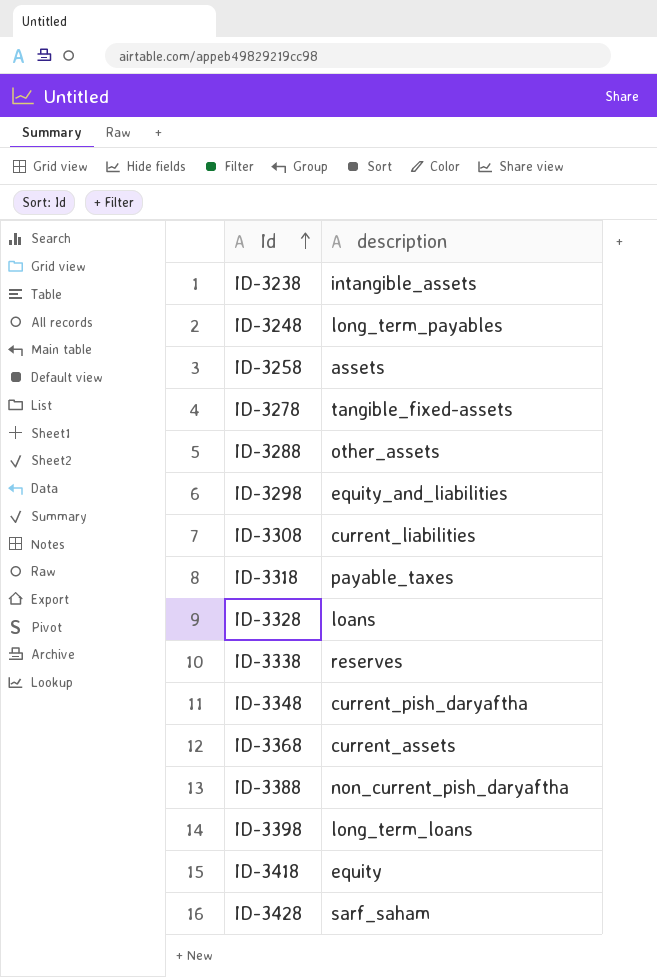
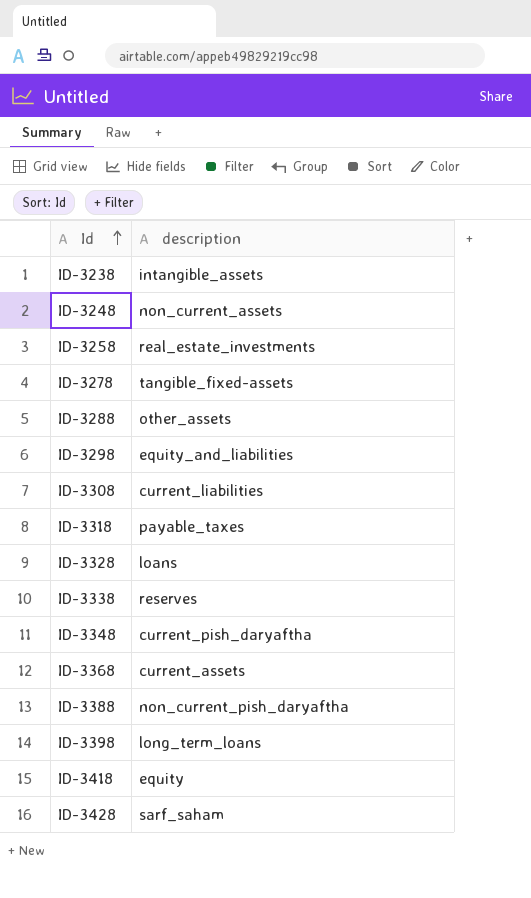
ID-3248 | description: long_term_payables -> non_current_assets
ID-3258 | description: assets -> real_estate_investments

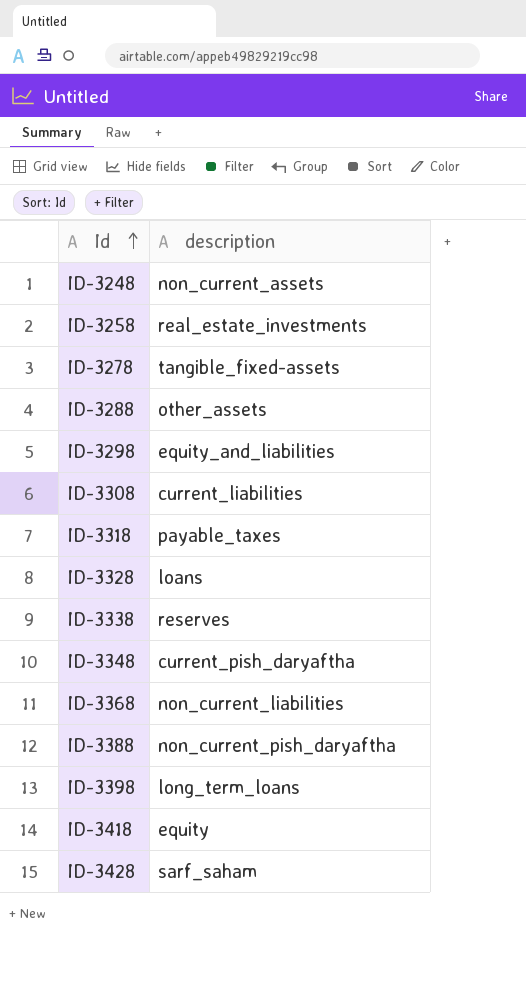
row ID-3238: intangible_assets -> none
ID-3368 | description: current_assets -> non_current_liabilities

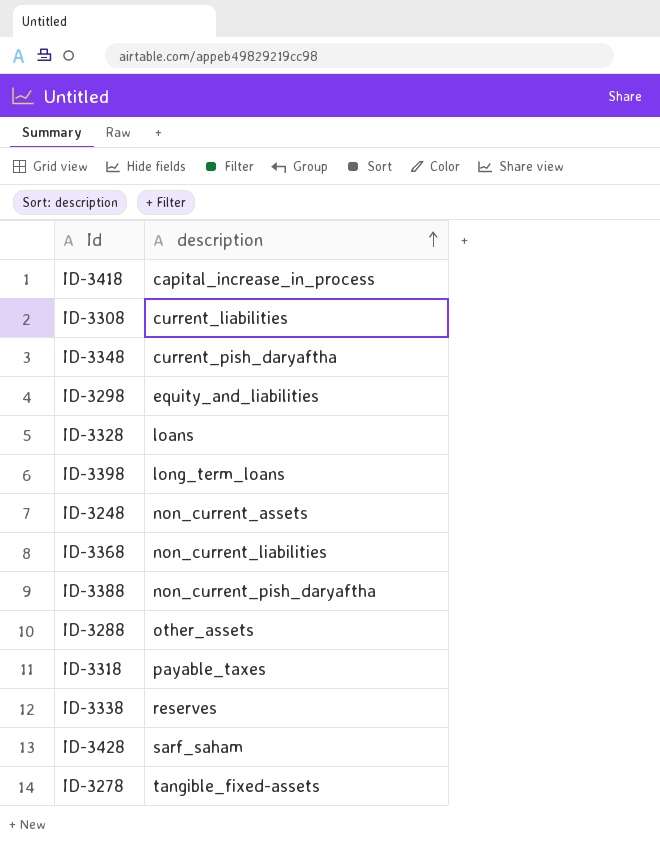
row order: Id ascending -> description ascending
row ID-3258: real_estate_investments -> none
ID-3418 | description: equity -> capital_increase_in_process

